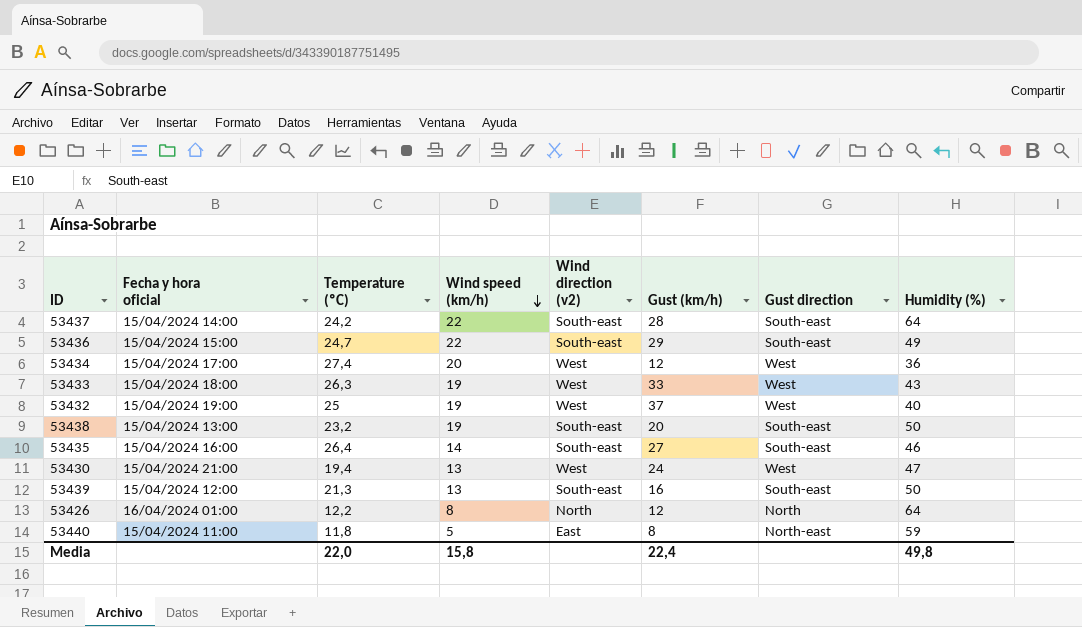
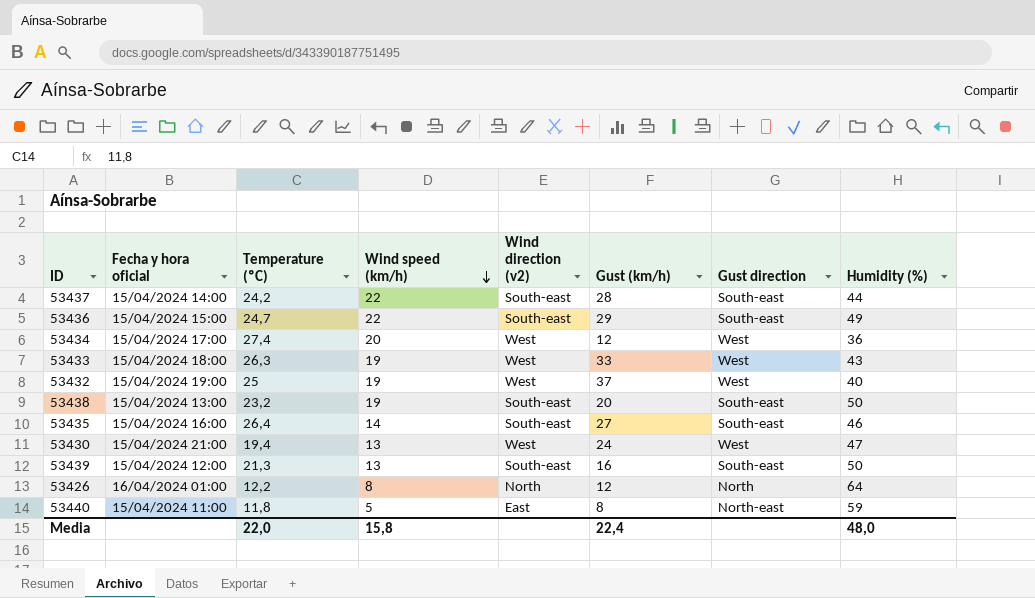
53437 | Humidity (%): 64 -> 44
Media | Humidity (%): 49,8 -> 48,0

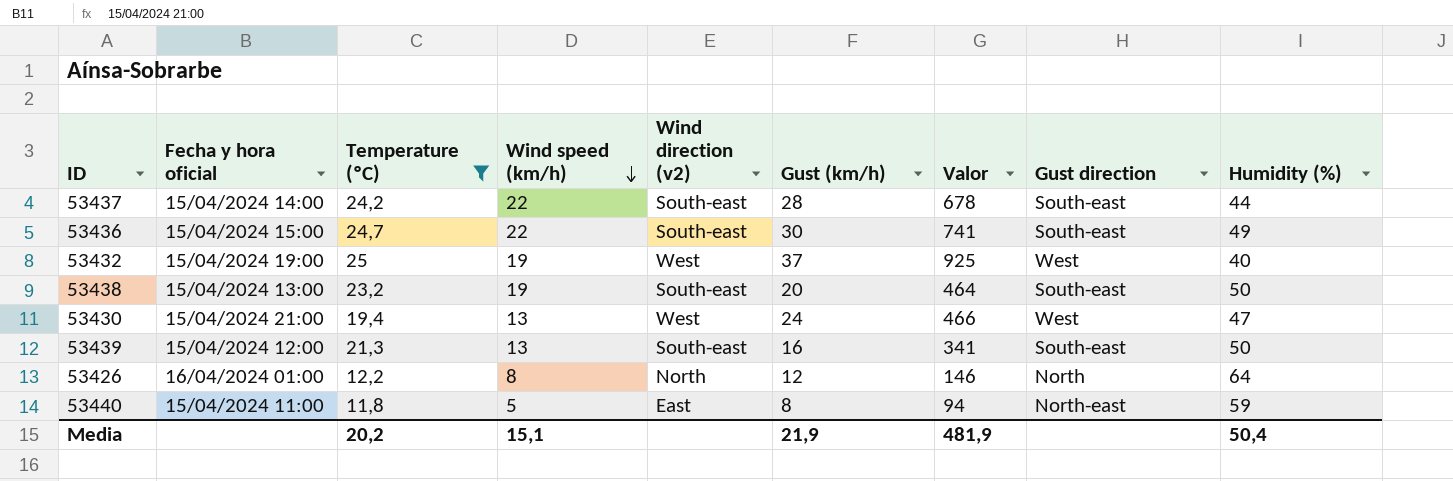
filter: none -> Temperature (ºC) <= 25
column Valor | formula: none -> [Temperature (ºC)] * [Gust (km/h)]
53436 | Gust (km/h): 29 -> 30
Media | Temperature (ºC): 22,0 -> 20,2
Media | Wind speed (km/h): 15,8 -> 15,1
Media | Gust (km/h): 22,4 -> 21,9
Media | Humidity (%): 48,0 -> 50,4

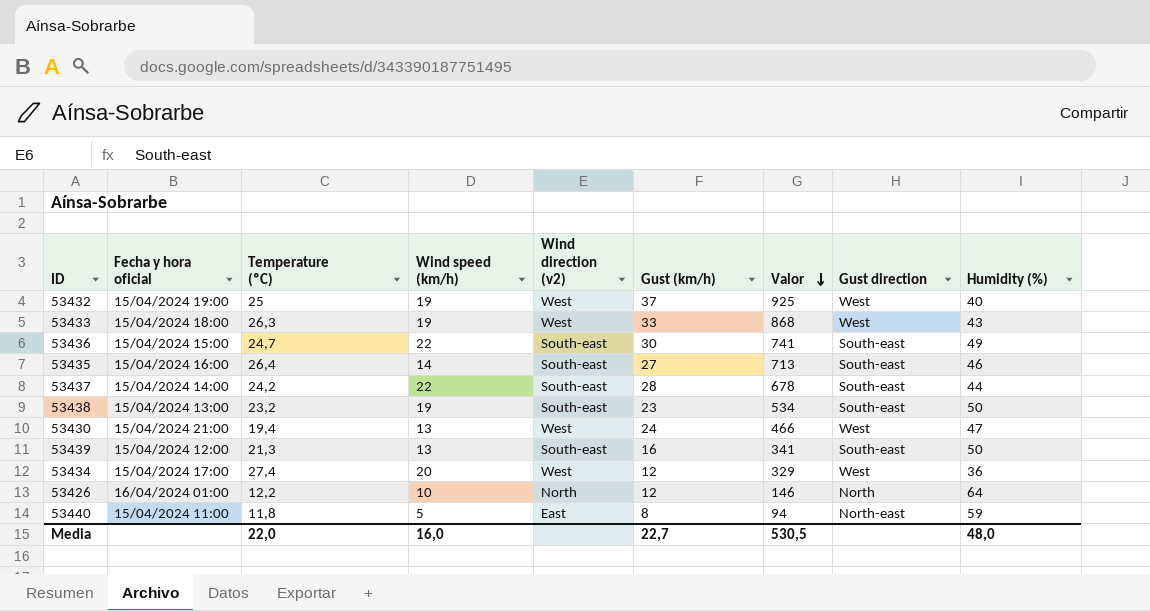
filter: Temperature (ºC) <= 25 -> none
row order: Wind speed (km/h) descending -> Valor descending
53438 | Gust (km/h): 20 -> 23
53438 | Valor: 464 -> 534
53426 | Wind speed (km/h): 8 -> 10
Media | Temperature (ºC): 20,2 -> 22,0
Media | Wind speed (km/h): 15,1 -> 16,0
Media | Gust (km/h): 21,9 -> 22,7
Media | Valor: 481,9 -> 530,5
Media | Humidity (%): 50,4 -> 48,0

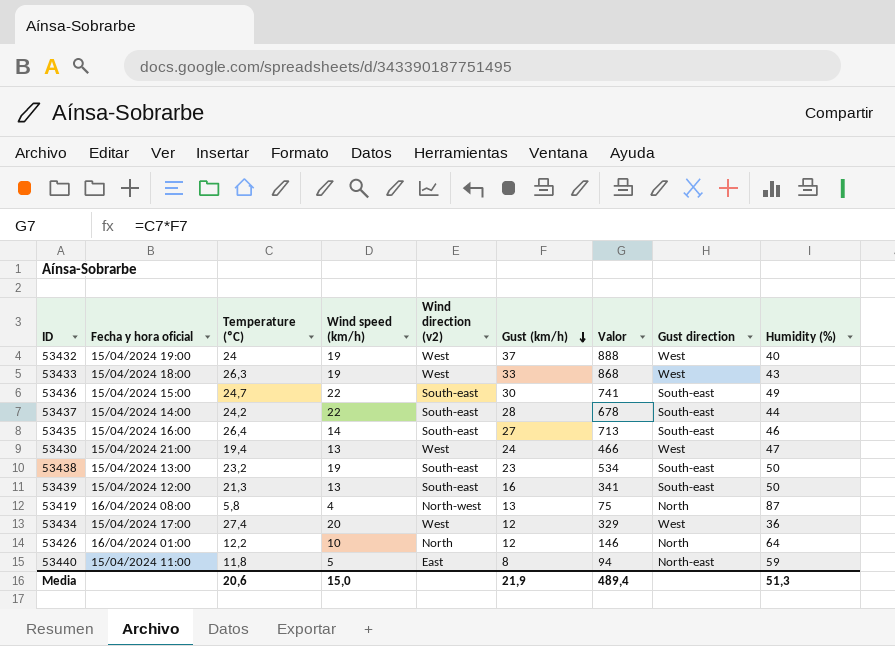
row order: Valor descending -> Gust (km/h) descending
53432 | Temperature (ºC): 25 -> 24
53432 | Valor: 925 -> 888
row 53419: none -> 16/04/2024 08:00 | 5,8 | 4 | North-west | 13 | 75 | North | 87
Media | Temperature (ºC): 22,0 -> 20,6
Media | Wind speed (km/h): 16,0 -> 15,0
Media | Gust (km/h): 22,7 -> 21,9
Media | Valor: 530,5 -> 489,4
Media | Humidity (%): 48,0 -> 51,3

